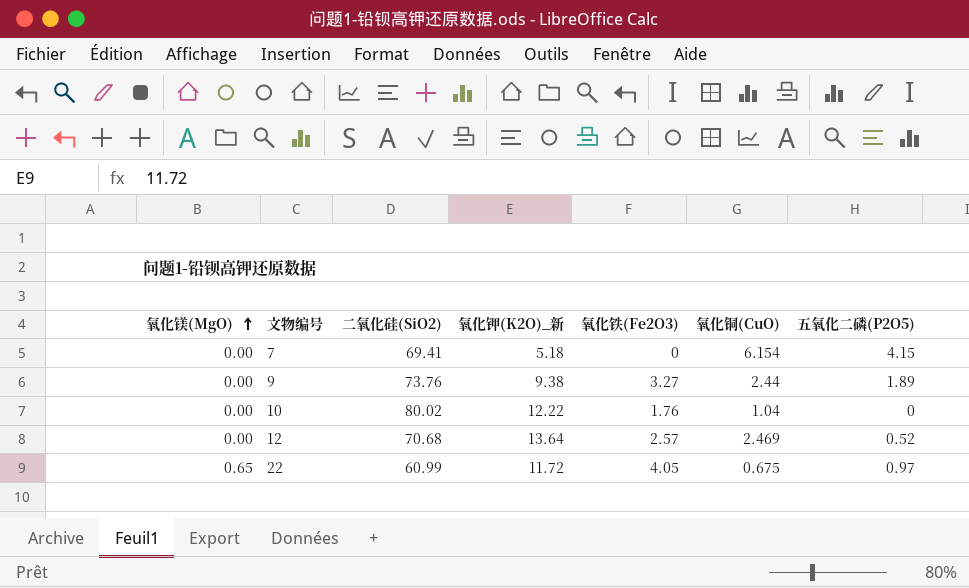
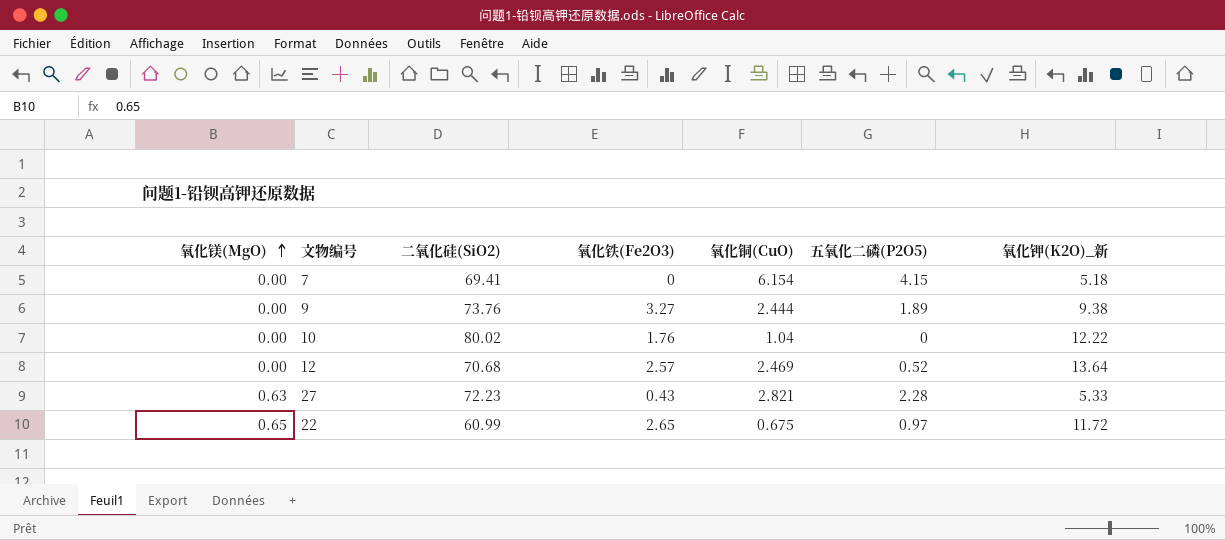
column 氧化钾(K2O)_新 | position: 4 -> 7
9 | 氧化铜(CuO): 2.44 -> 2.444
row 27: none -> 0.63 | 72.23 | 0.43 | 2.821 | 2.28 | 5.33
22 | 氧化铁(Fe2O3): 4.05 -> 2.65

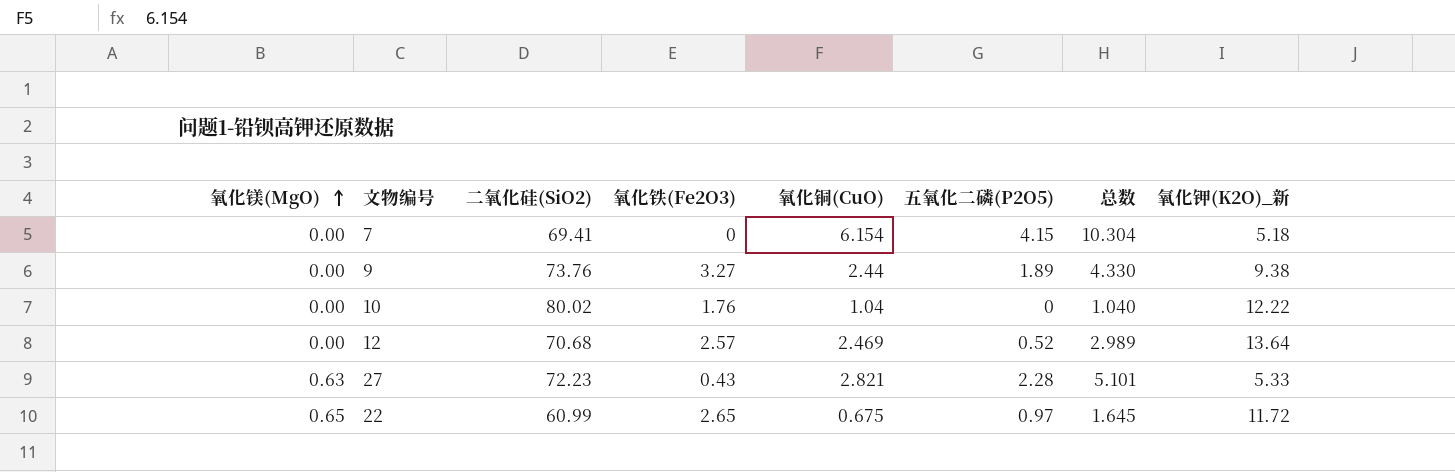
column 总数 | formula: none -> [氧化铜(CuO)] + [五氧化二磷(P2O5)]
9 | 氧化铜(CuO): 2.444 -> 2.44

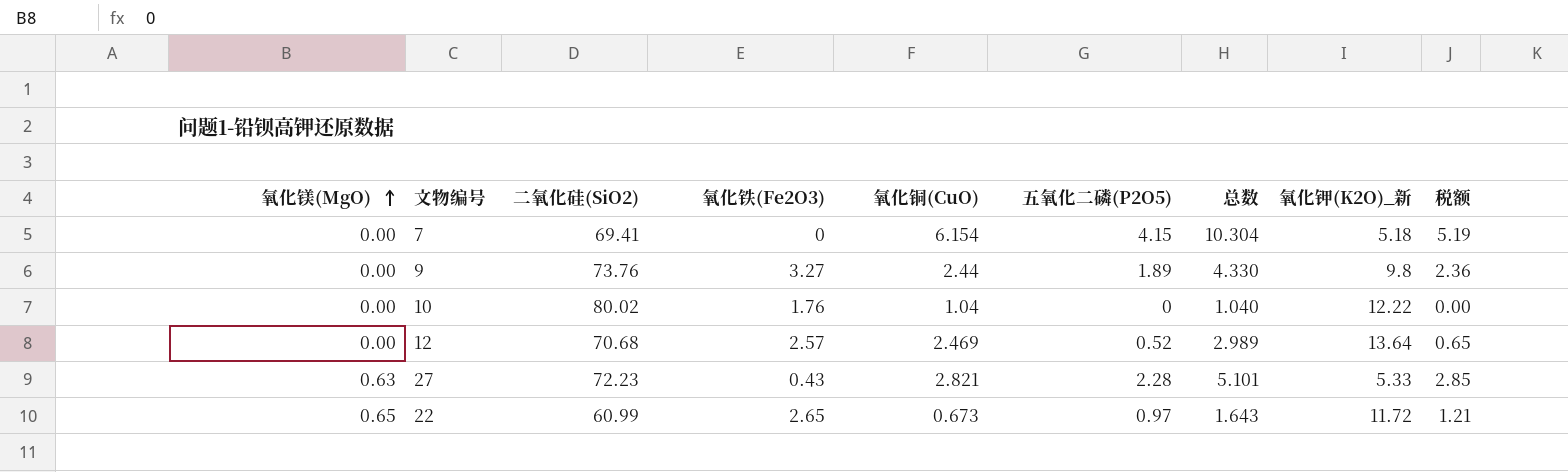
column 税额 | formula: none -> [五氧化二磷(P2O5)] * 1.25
9 | 氧化钾(K2O)_新: 9.38 -> 9.8
22 | 氧化铜(CuO): 0.675 -> 0.673
22 | 总数: 1.645 -> 1.643

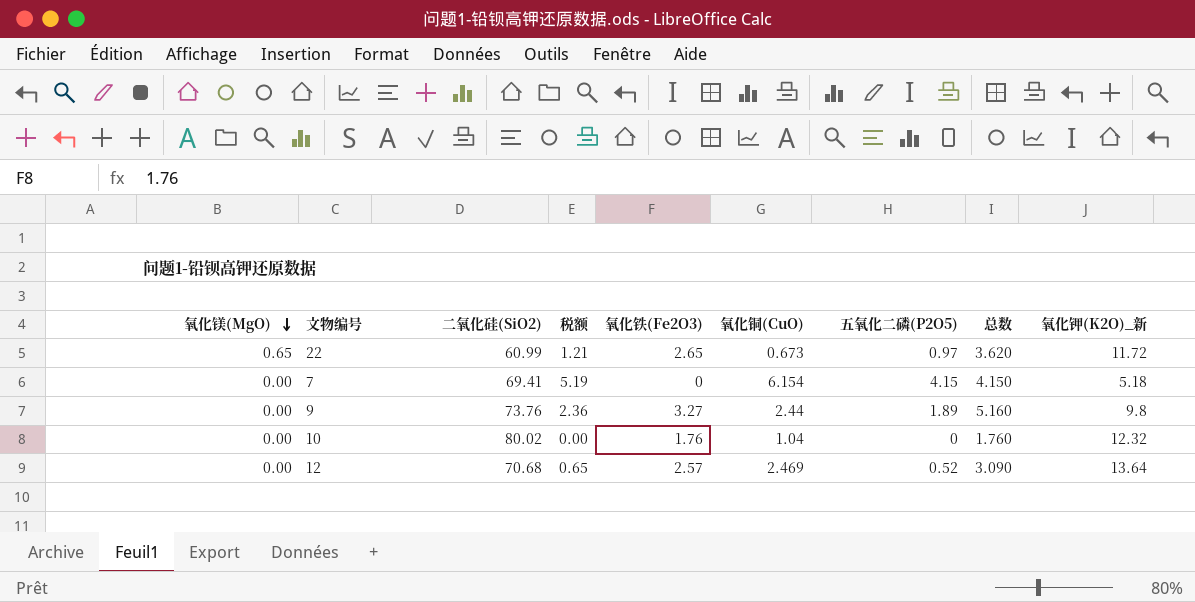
row order: 氧化镁(MgO) ascending -> 氧化镁(MgO) descending
column 税额 | position: 9 -> 4
column 总数 | formula: [氧化铜(CuO)] + [五氧化二磷(P2O5)] -> [氧化铁(Fe2O3)] + [五氧化二磷(P2O5)]
row 27: 0.63 | 72.23 | 0.43 | 2.821 | 2.28 | 5.101 | 5.33 | 2.85 -> none
10 | 氧化钾(K2O)_新: 12.22 -> 12.32

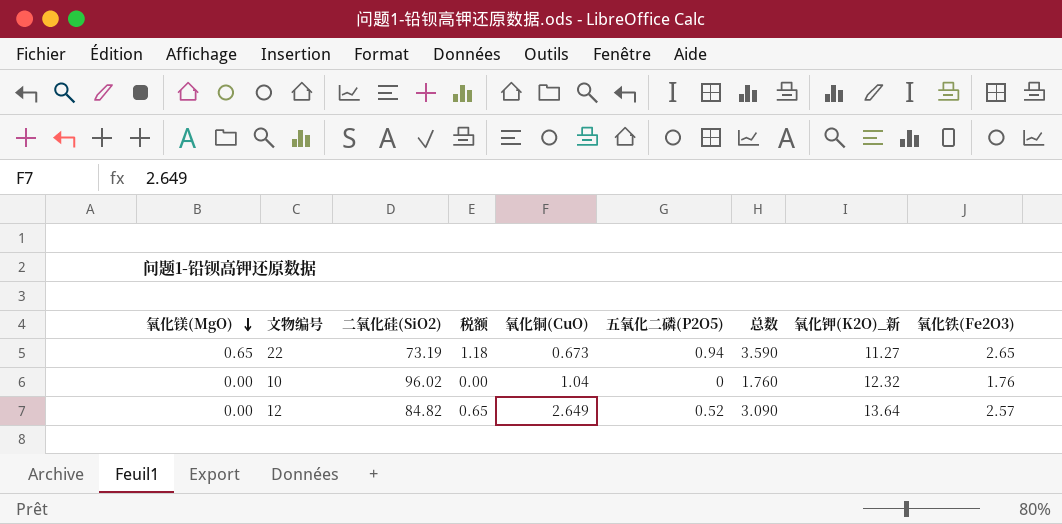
column 氧化铁(Fe2O3) | position: 5 -> 9
row 7: 0.00 | 69.41 | 5.19 | 0 | 6.154 | 4.15 | 4.150 | 5.18 -> none
row 9: 0.00 | 73.76 | 2.36 | 3.27 | 2.44 | 1.89 | 5.160 | 9.8 -> none
22 | 二氧化硅(SiO2): 60.99 -> 73.19
22 | 税额: 1.21 -> 1.18
22 | 五氧化二磷(P2O5): 0.97 -> 0.94
22 | 总数: 3.620 -> 3.590
22 | 氧化钾(K2O)_新: 11.72 -> 11.27
10 | 二氧化硅(SiO2): 80.02 -> 96.02
12 | 二氧化硅(SiO2): 70.68 -> 84.82
12 | 氧化铜(CuO): 2.469 -> 2.649

